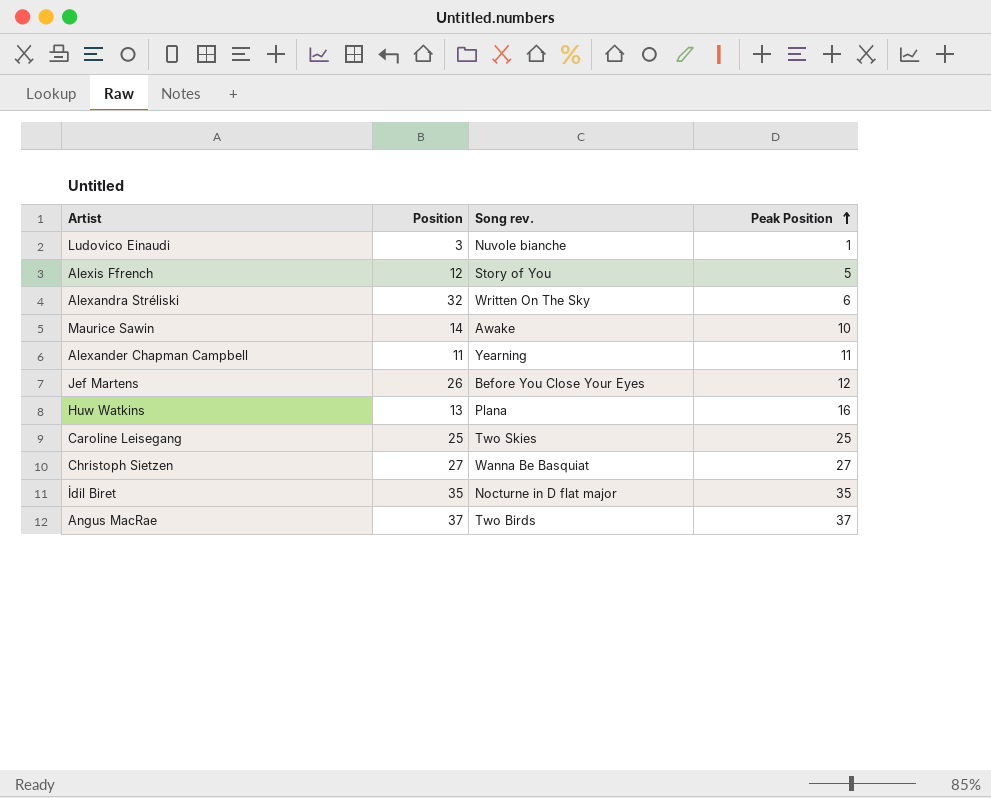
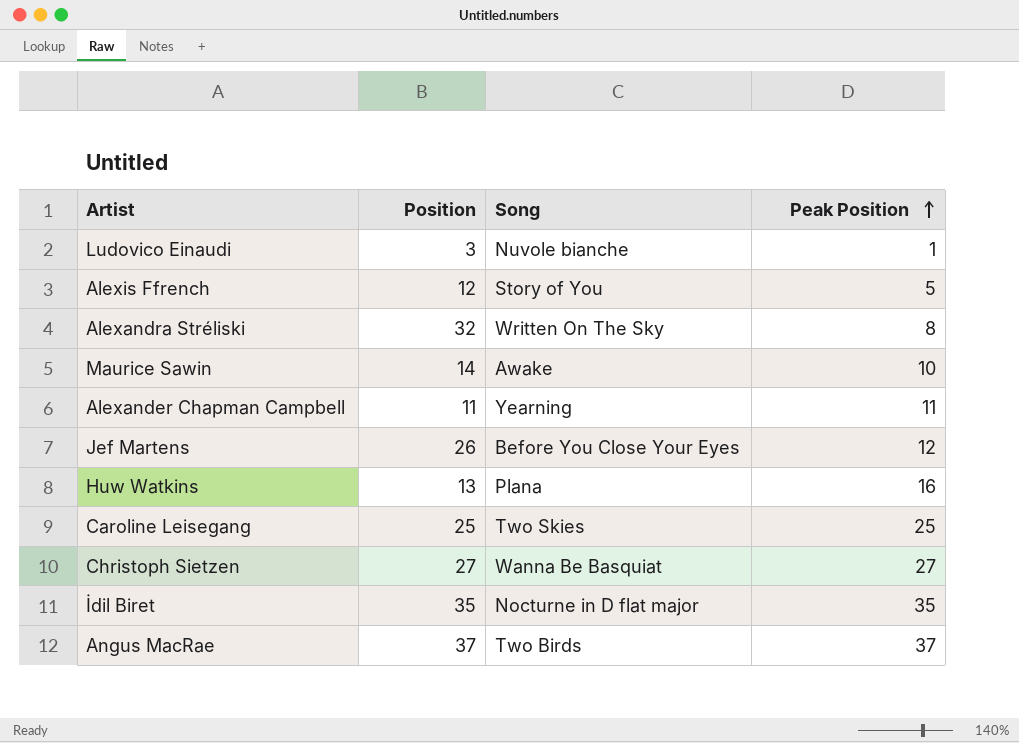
column name: Song rev. -> Song
Alexandra Stréliski | Peak Position: 6 -> 8

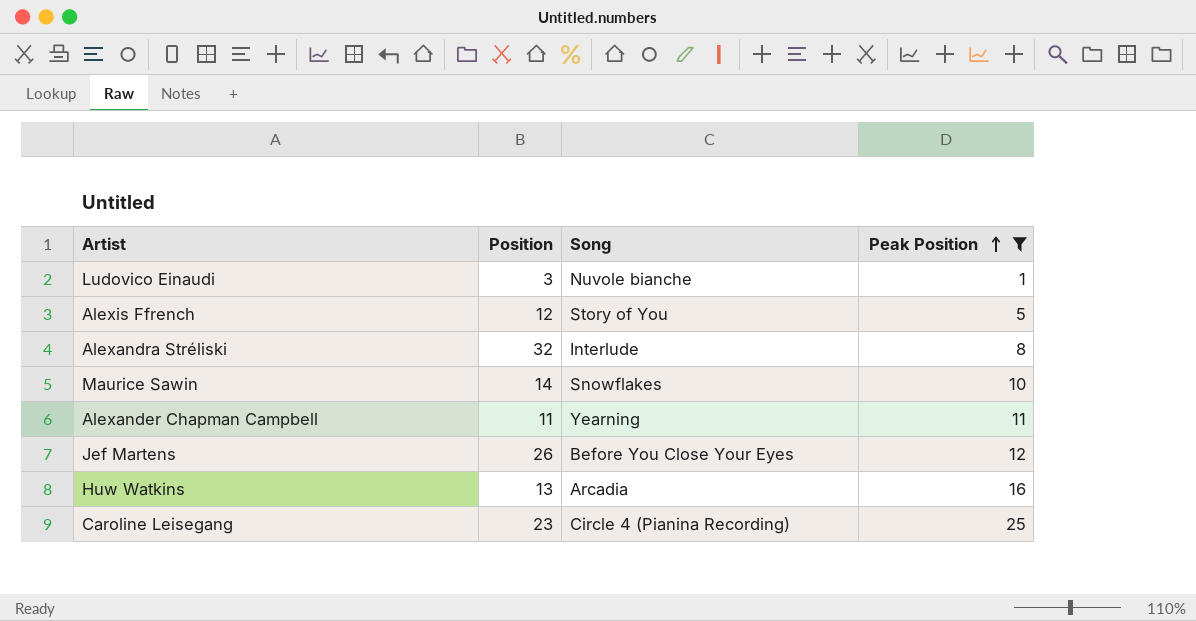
filter: none -> Peak Position <= 25
Alexandra Stréliski | Song: Written On The Sky -> Interlude
Maurice Sawin | Song: Awake -> Snowflakes
Huw Watkins | Song: Plana -> Arcadia
Caroline Leisegang | Position: 25 -> 23
Caroline Leisegang | Song: Two Skies -> Circle 4 (Pianina Recording)

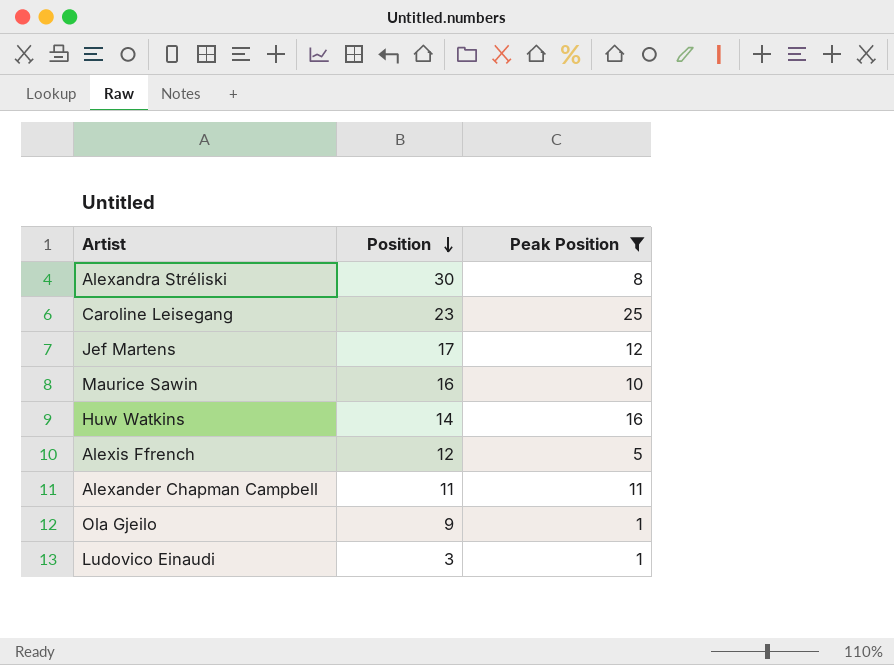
row order: Peak Position ascending -> Position descending
column Song | position: 3 -> none
Alexandra Stréliski | Position: 32 -> 30
Jef Martens | Position: 26 -> 17
Maurice Sawin | Position: 14 -> 16
Huw Watkins | Position: 13 -> 14
row Ola Gjeilo: none -> 9 | 1

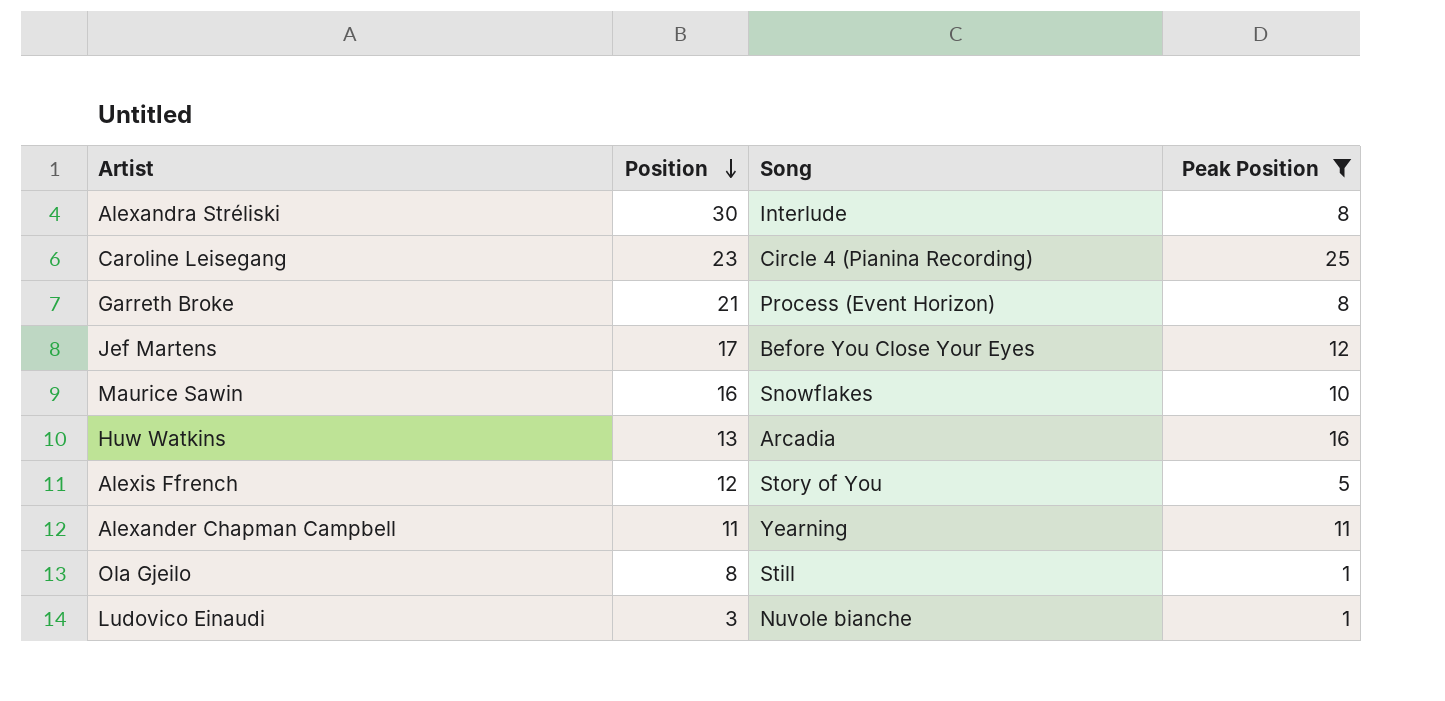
column Song | position: none -> 3
row Garreth Broke: none -> 21 | Process (Event Horizon) | 8
Huw Watkins | Position: 14 -> 13
Ola Gjeilo | Position: 9 -> 8

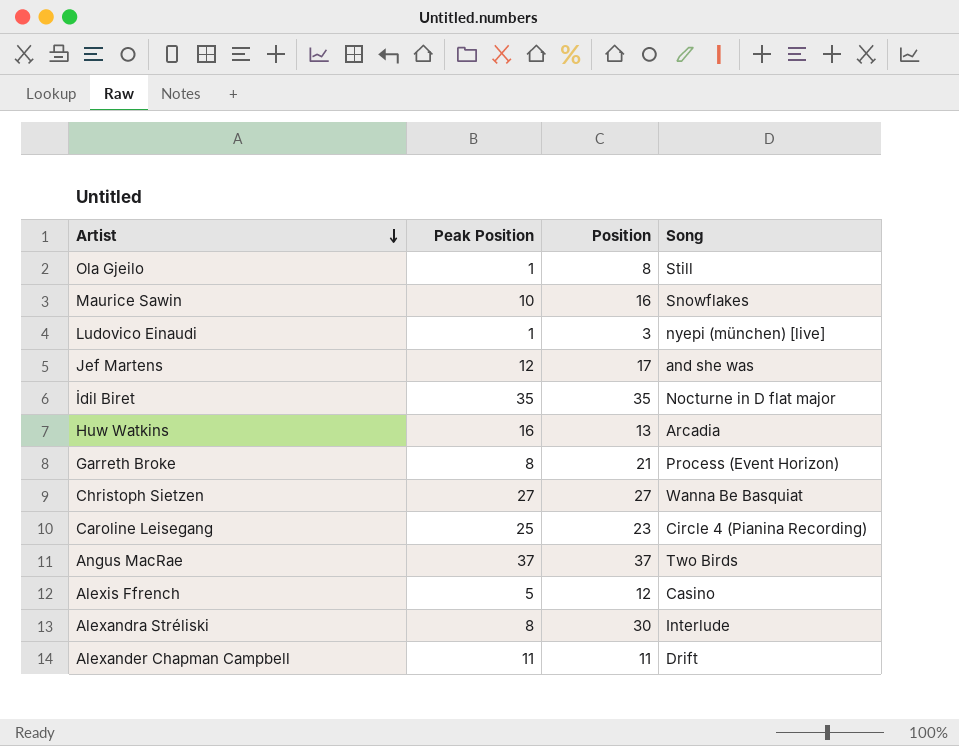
filter: Peak Position <= 25 -> none
row order: Position descending -> Artist descending
column Peak Position | position: 4 -> 2
Ludovico Einaudi | Song: Nuvole bianche -> nyepi (münchen) [live]
Jef Martens | Song: Before You Close Your Eyes -> and she was
Alexis Ffrench | Song: Story of You -> Casino
Alexander Chapman Campbell | Song: Yearning -> Drift

